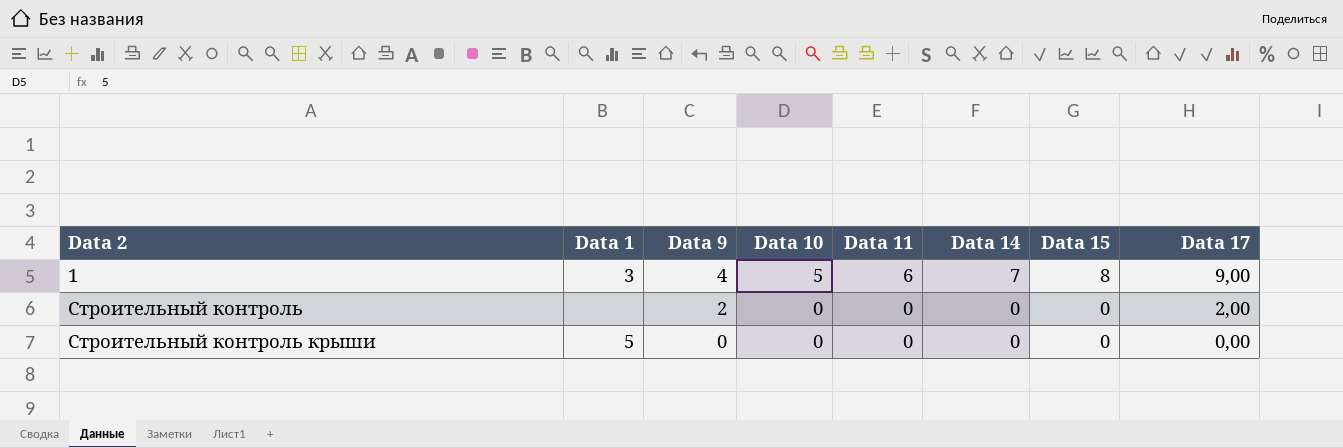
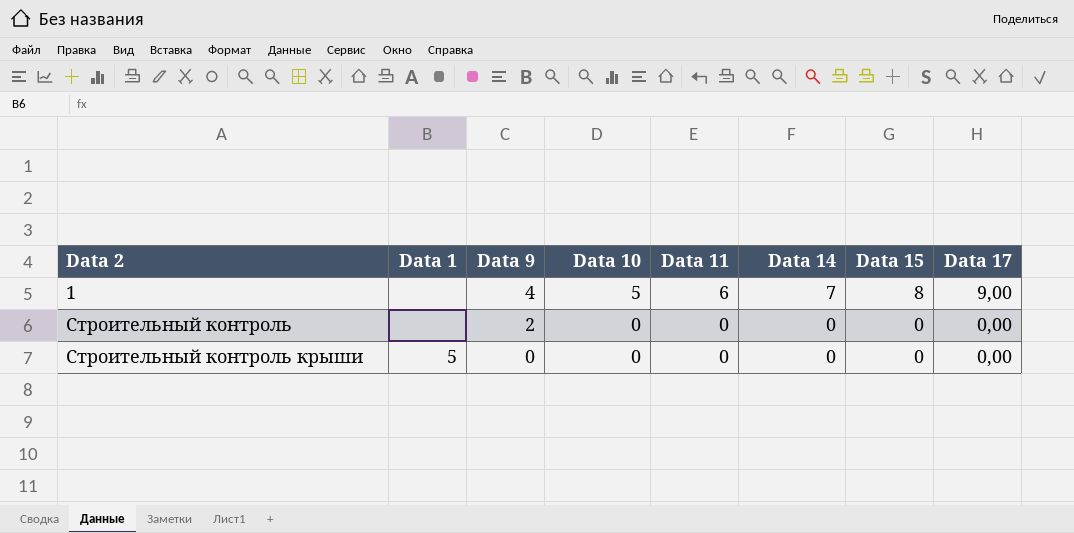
1 | Data 1: 3 -> none
Строительный контроль | Data 17: 2,00 -> 0,00

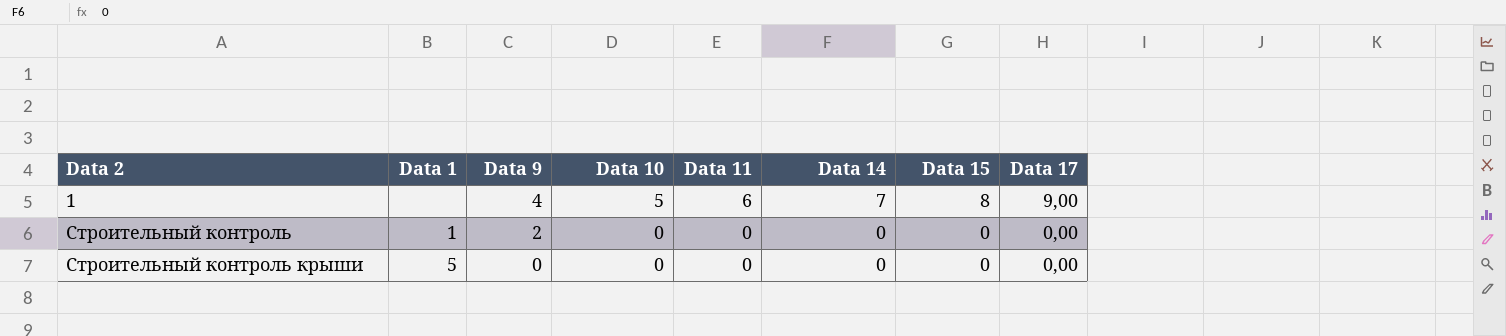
Строительный контроль | Data 1: none -> 1

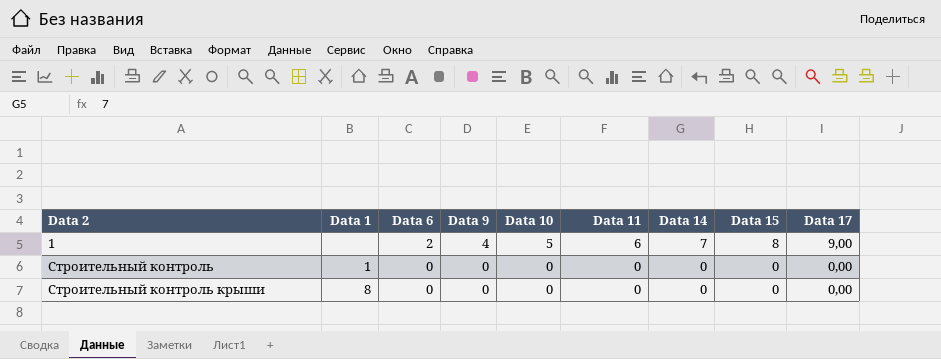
column Data 6 | position: none -> 3
Строительный контроль | Data 9: 2 -> 0
Строительный контроль крыши | Data 1: 5 -> 8

